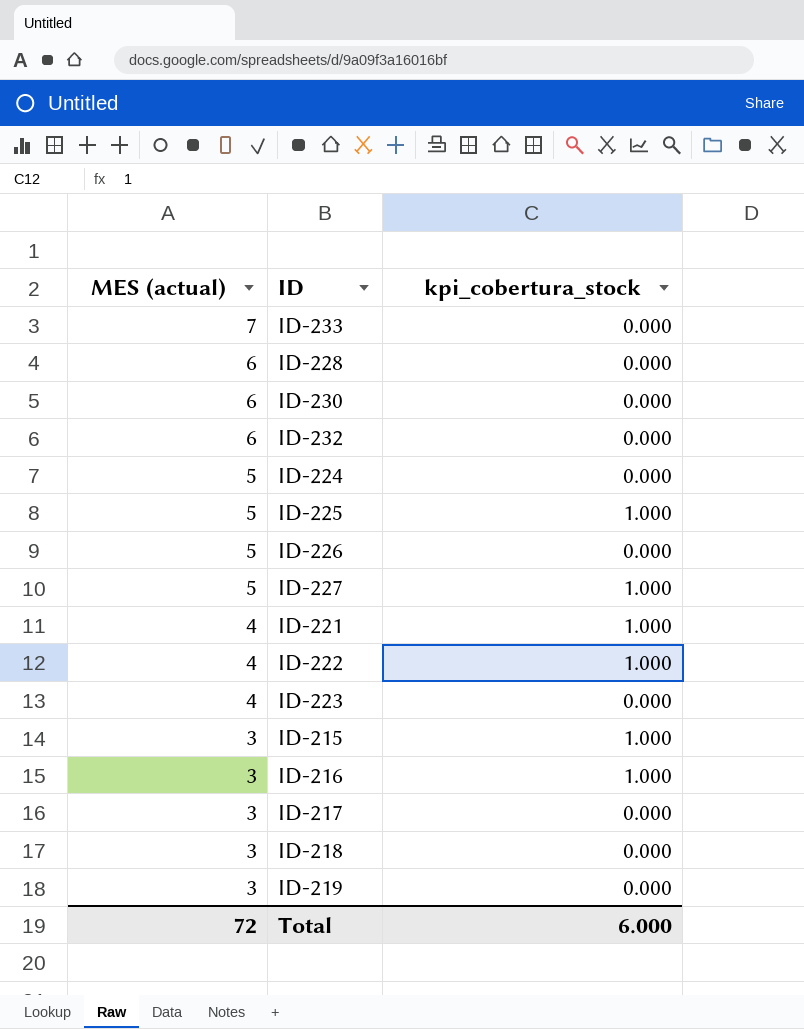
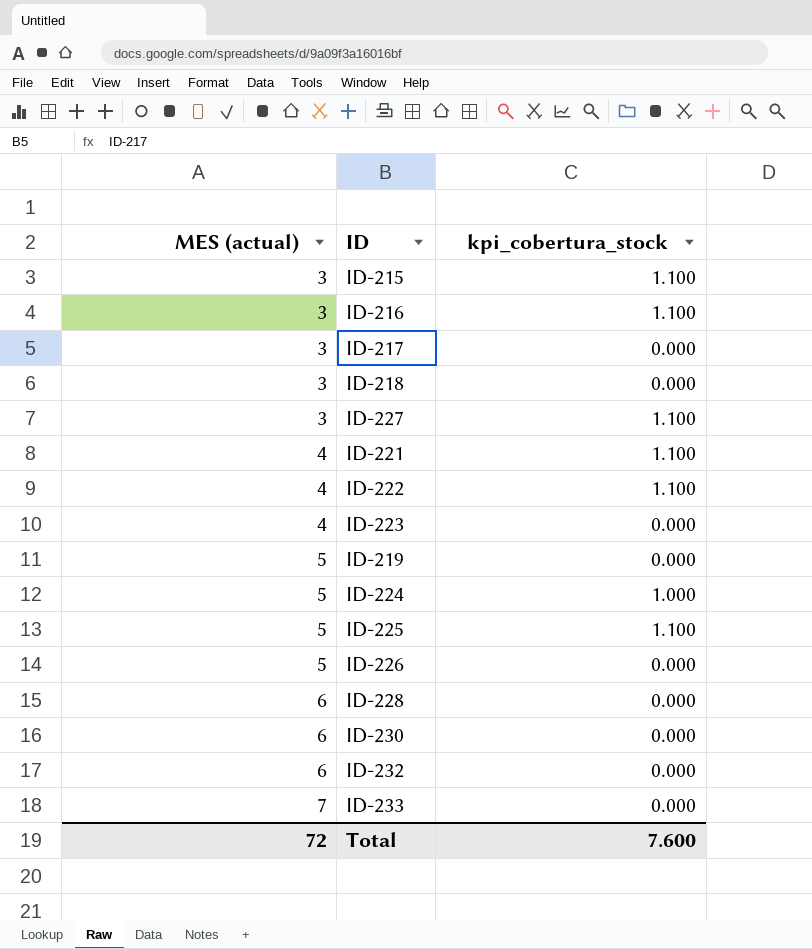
row order: MES (actual) descending -> MES (actual) ascending
ID-215 | kpi_cobertura_stock: 1.000 -> 1.100
ID-216 | kpi_cobertura_stock: 1.000 -> 1.100
ID-227 | MES (actual): 5 -> 3
ID-227 | kpi_cobertura_stock: 1.000 -> 1.100
ID-221 | kpi_cobertura_stock: 1.000 -> 1.100
ID-222 | kpi_cobertura_stock: 1.000 -> 1.100
ID-219 | MES (actual): 3 -> 5
ID-224 | kpi_cobertura_stock: 0.000 -> 1.000
ID-225 | kpi_cobertura_stock: 1.000 -> 1.100
Total | kpi_cobertura_stock: 6.000 -> 7.600

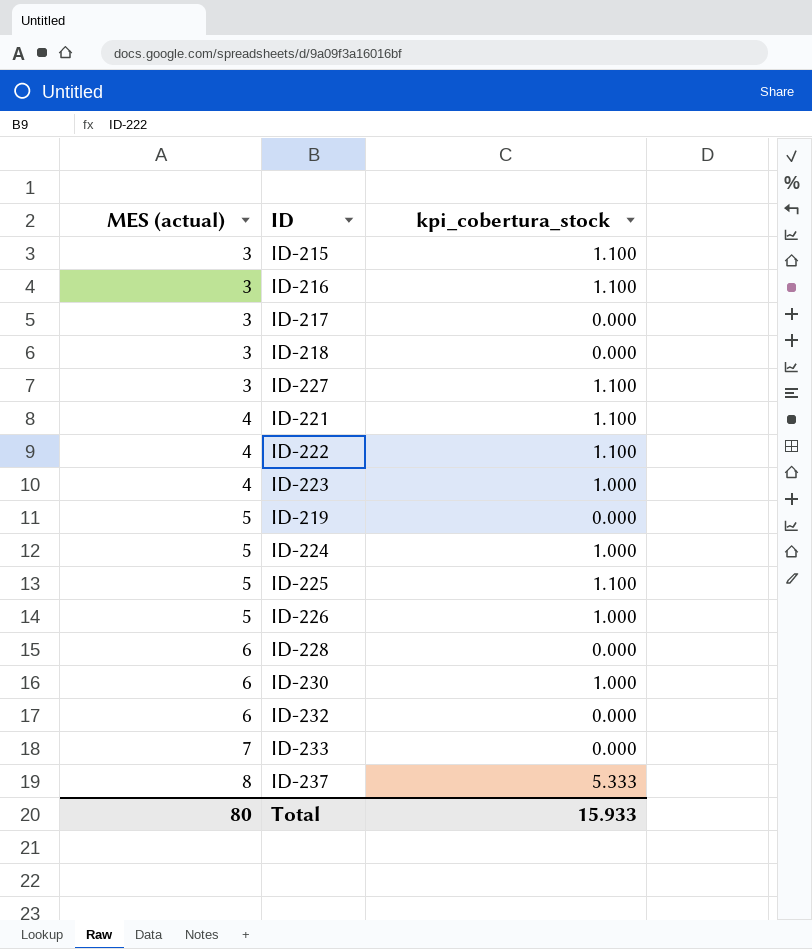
ID-223 | kpi_cobertura_stock: 0.000 -> 1.000
ID-226 | kpi_cobertura_stock: 0.000 -> 1.000
ID-230 | kpi_cobertura_stock: 0.000 -> 1.000
row ID-237: none -> 8 | 5.333
Total | MES (actual): 72 -> 80
Total | kpi_cobertura_stock: 7.600 -> 15.933

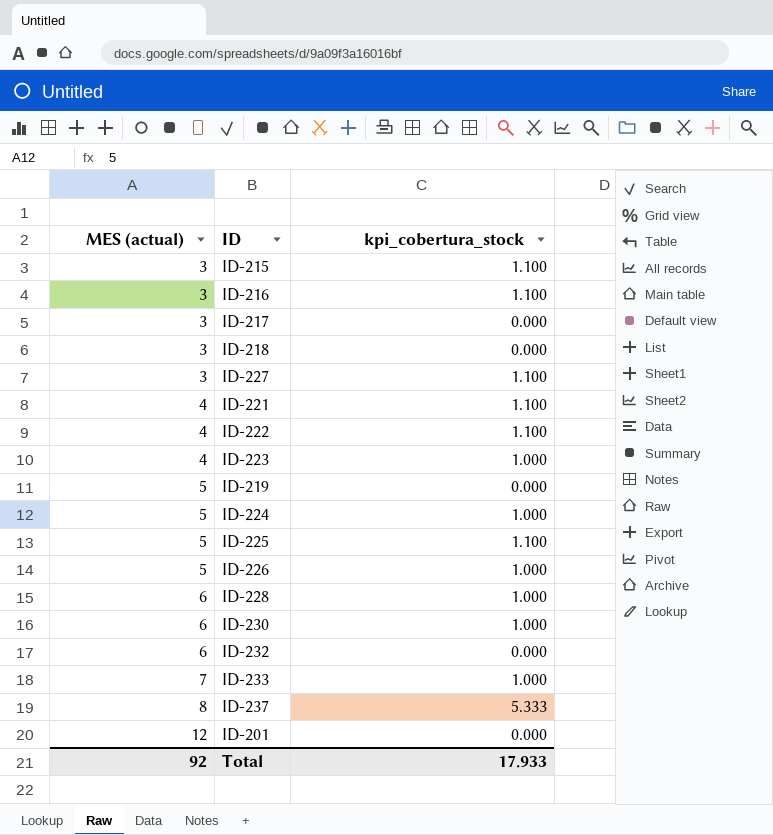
ID-228 | kpi_cobertura_stock: 0.000 -> 1.000
ID-233 | kpi_cobertura_stock: 0.000 -> 1.000
row ID-201: none -> 12 | 0.000
Total | MES (actual): 80 -> 92
Total | kpi_cobertura_stock: 15.933 -> 17.933

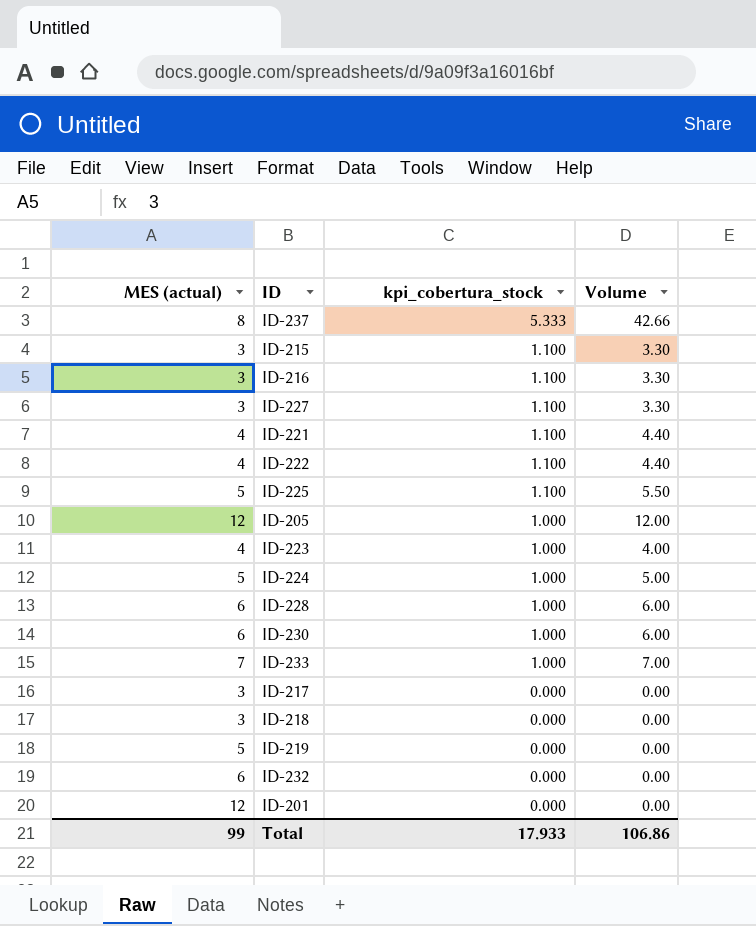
row order: MES (actual) ascending -> kpi_cobertura_stock descending
column Volume | formula: none -> [MES (actual)] * [kpi_cobertura_stock]
row ID-226: 5 | 1.000 -> none
row ID-205: none -> 12 | 1.000 | 12.00
Total | MES (actual): 92 -> 99

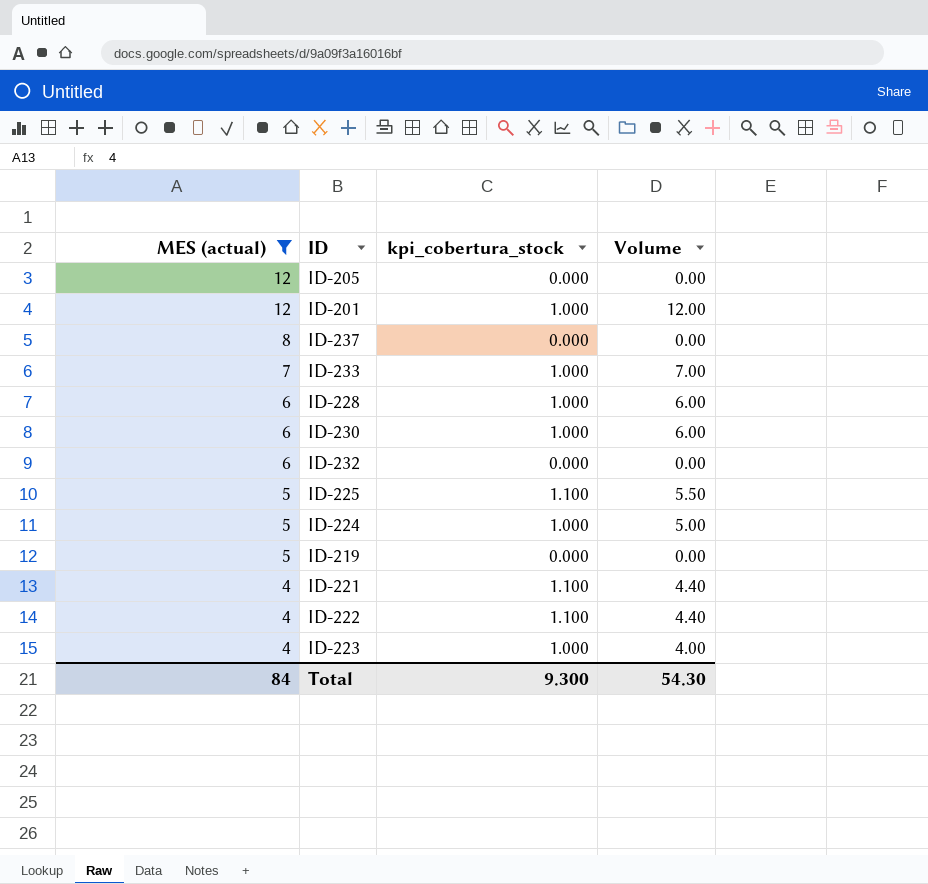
filter: none -> MES (actual) != 3
row order: kpi_cobertura_stock descending -> MES (actual) descending
ID-205 | kpi_cobertura_stock: 1.000 -> 0.000
ID-205 | Volume: 12.00 -> 0.00
ID-201 | kpi_cobertura_stock: 0.000 -> 1.000
ID-201 | Volume: 0.00 -> 12.00
ID-237 | kpi_cobertura_stock: 5.333 -> 0.000
ID-237 | Volume: 42.66 -> 0.00
Total | MES (actual): 99 -> 84
Total | kpi_cobertura_stock: 17.933 -> 9.300
Total | Volume: 106.86 -> 54.30

